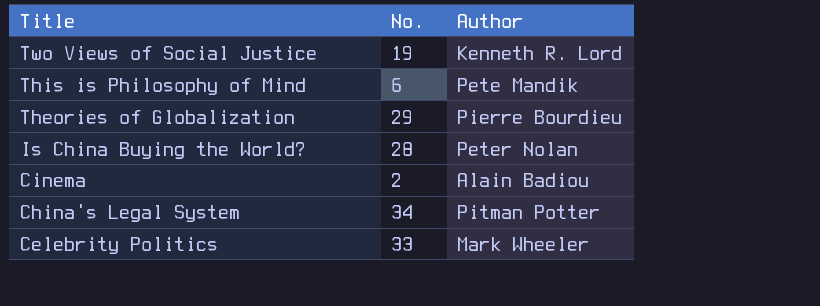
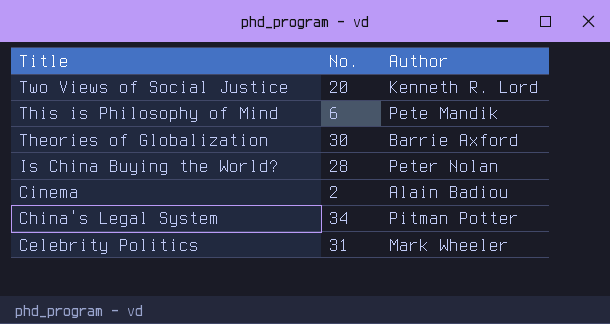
Two Views of Social Justice | No.: 19 -> 20
Theories of Globalization | No.: 29 -> 30
Theories of Globalization | Author: Pierre Bourdieu -> Barrie Axford
Celebrity Politics | No.: 33 -> 31

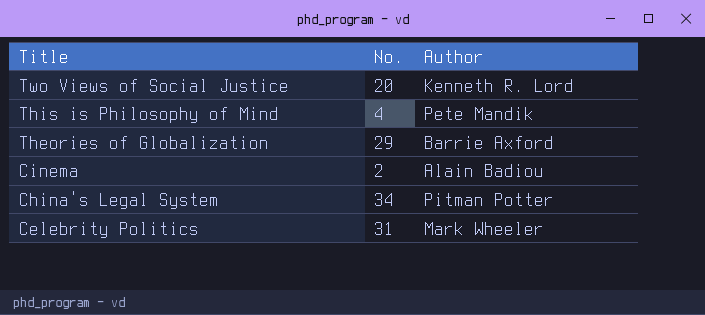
row Is China Buying the World?: 28 | Peter Nolan -> none
This is Philosophy of Mind | No.: 6 -> 4
Theories of Globalization | No.: 30 -> 29

